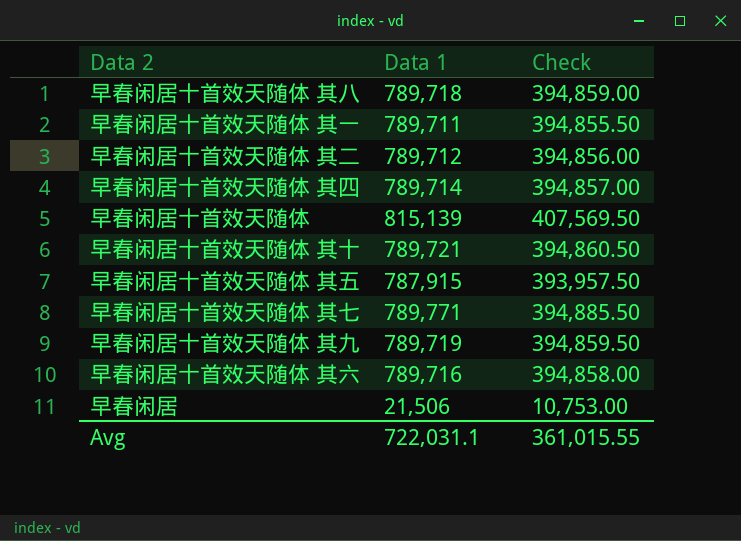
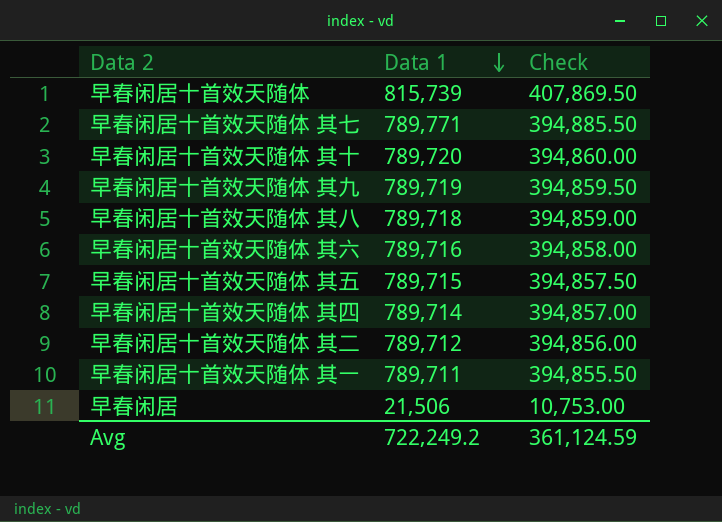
row order: none -> Data 1 descending
早春闲居十首效天随体 | Data 1: 815,139 -> 815,739
早春闲居十首效天随体 | Check: 407,569.50 -> 407,869.50
早春闲居十首效天随体 其十 | Data 1: 789,721 -> 789,720
早春闲居十首效天随体 其十 | Check: 394,860.50 -> 394,860.00
早春闲居十首效天随体 其五 | Data 1: 787,915 -> 789,715
早春闲居十首效天随体 其五 | Check: 393,957.50 -> 394,857.50
Avg | Data 1: 722,031.1 -> 722,249.2
Avg | Check: 361,015.55 -> 361,124.59

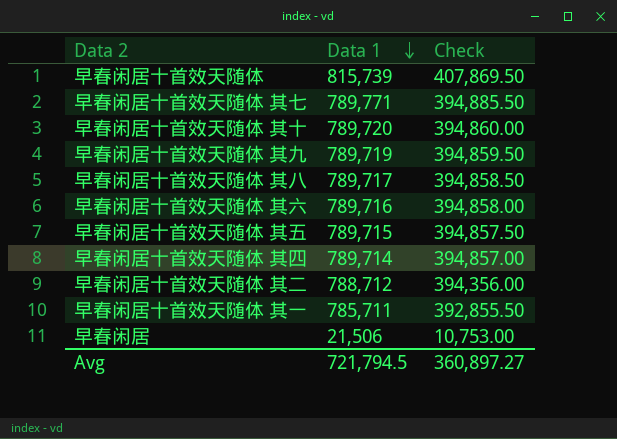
早春闲居十首效天随体 其八 | Data 1: 789,718 -> 789,717
早春闲居十首效天随体 其八 | Check: 394,859.00 -> 394,858.50
早春闲居十首效天随体 其二 | Data 1: 789,712 -> 788,712
早春闲居十首效天随体 其二 | Check: 394,856.00 -> 394,356.00
早春闲居十首效天随体 其一 | Data 1: 789,711 -> 785,711
早春闲居十首效天随体 其一 | Check: 394,855.50 -> 392,855.50
Avg | Data 1: 722,249.2 -> 721,794.5
Avg | Check: 361,124.59 -> 360,897.27

